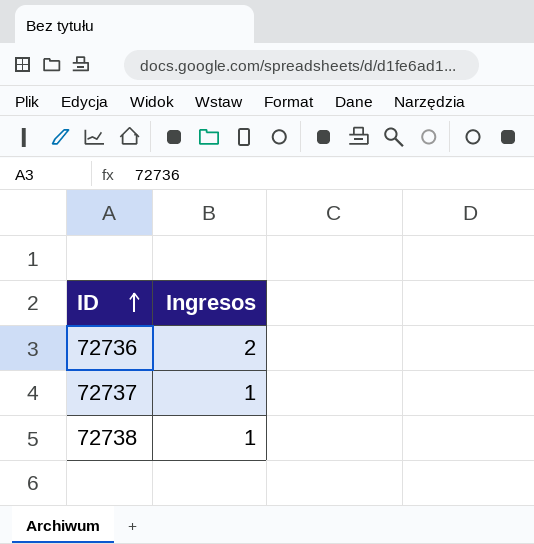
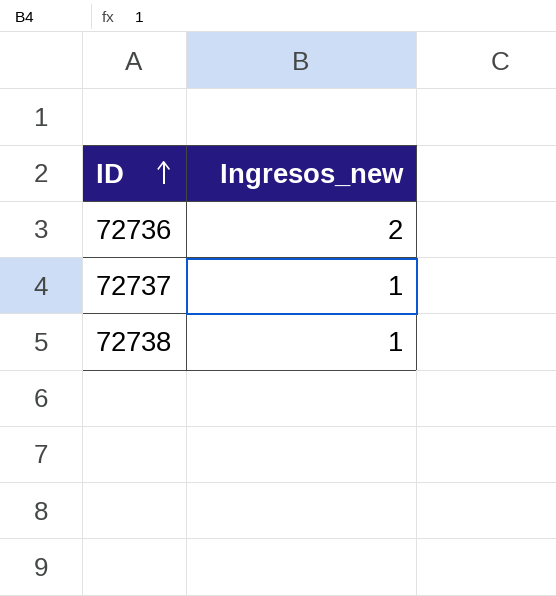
column name: Ingresos -> Ingresos_new

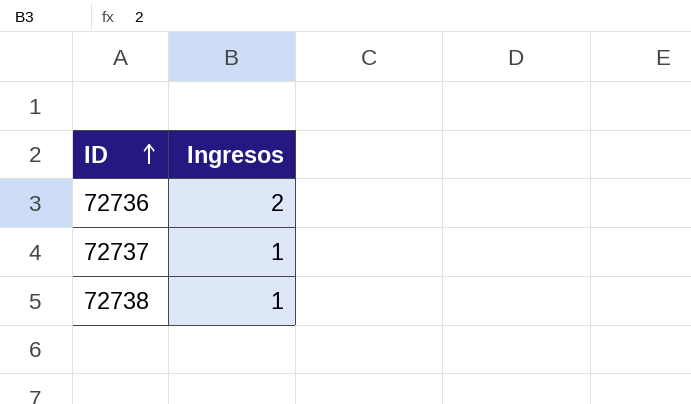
column name: Ingresos_new -> Ingresos

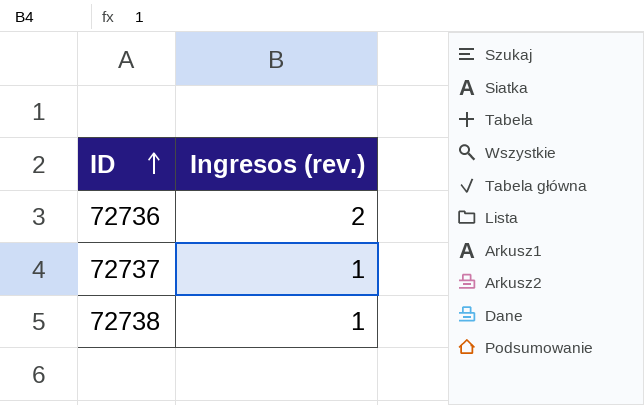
column name: Ingresos -> Ingresos (rev.)

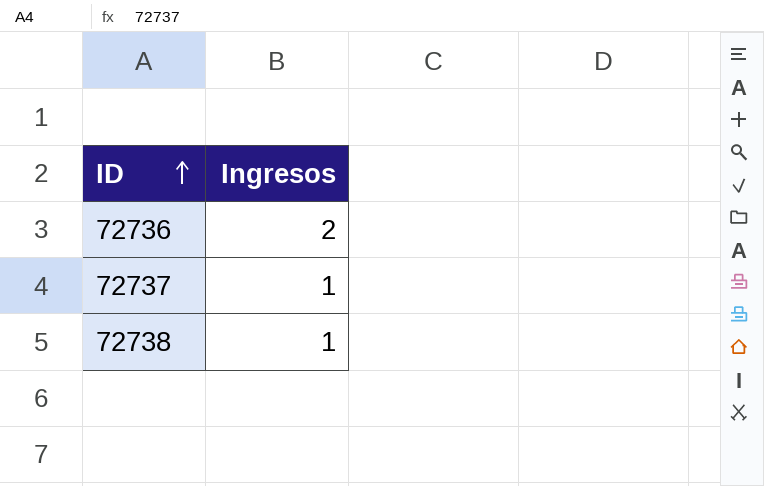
column name: Ingresos (rev.) -> Ingresos

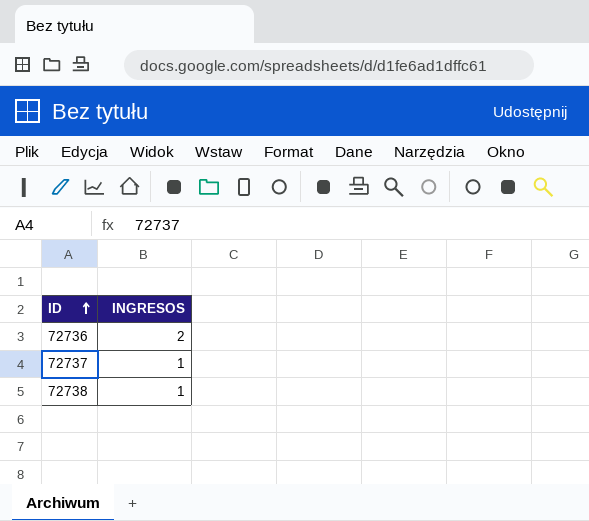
column name: Ingresos -> INGRESOS

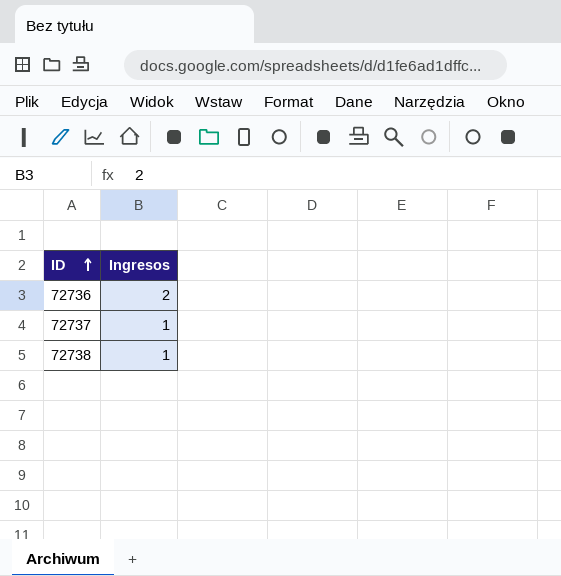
column name: INGRESOS -> Ingresos

